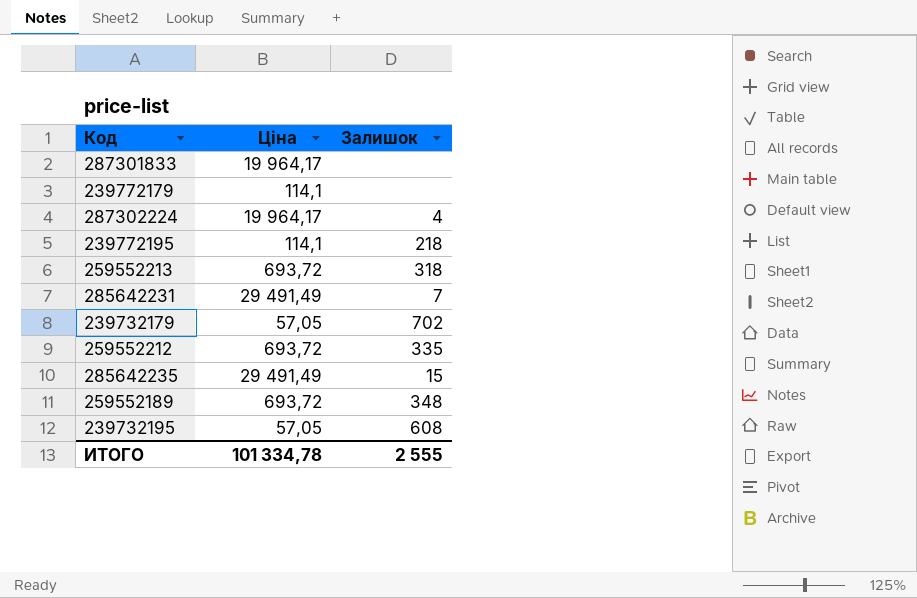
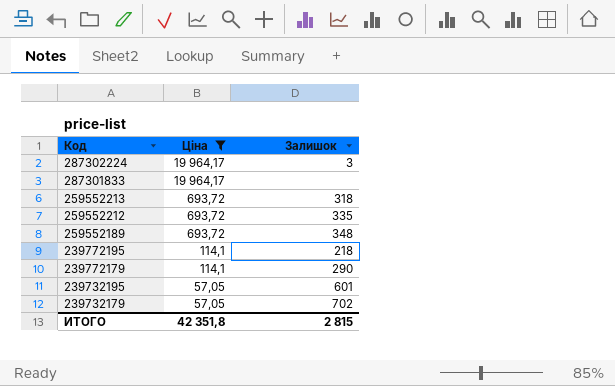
filter: none -> Ціна != 29 491,49
row order: none -> Код descending
287302224 | Залишок: 4 -> 3
239772179 | Залишок: none -> 290
239732195 | Залишок: 608 -> 601
ИТОГО | Ціна: 101 334,78 -> 42 351,8
ИТОГО | Залишок: 2 555 -> 2 815

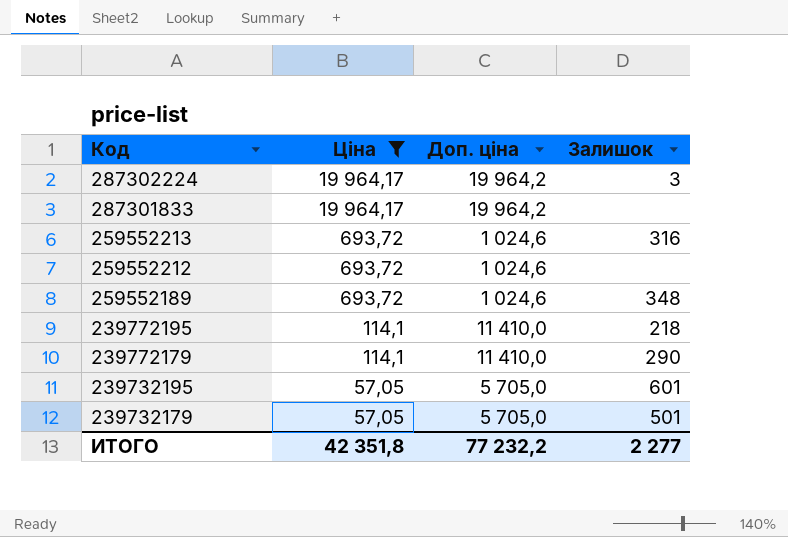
column Доп. ціна | position: none -> 3
259552213 | Залишок: 318 -> 316
259552212 | Залишок: 335 -> none
239732179 | Залишок: 702 -> 501
ИТОГО | Залишок: 2 815 -> 2 277

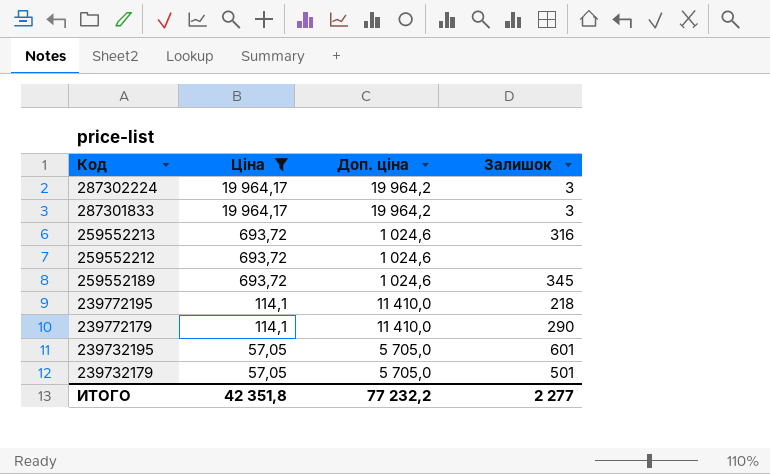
287301833 | Залишок: none -> 3
259552189 | Залишок: 348 -> 345

